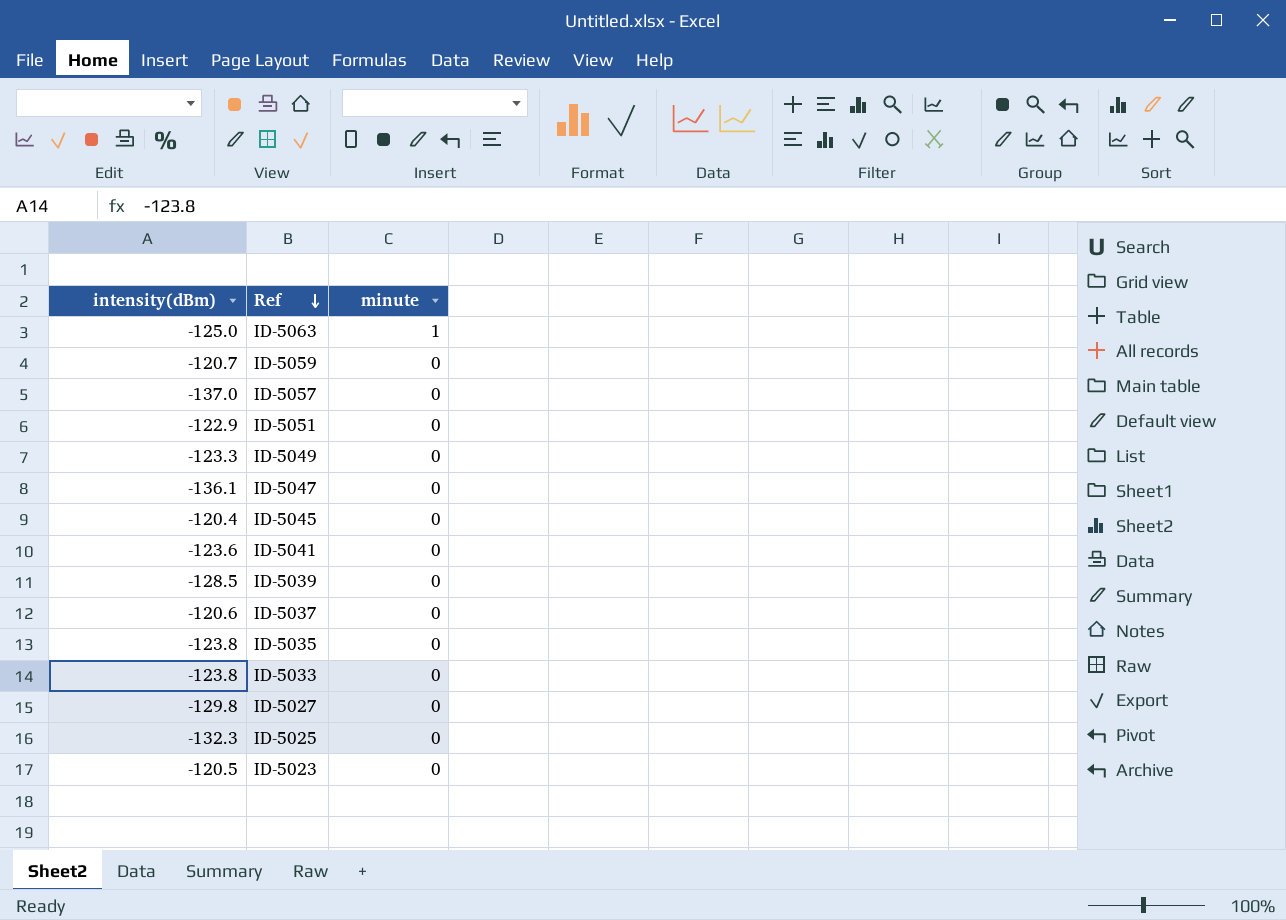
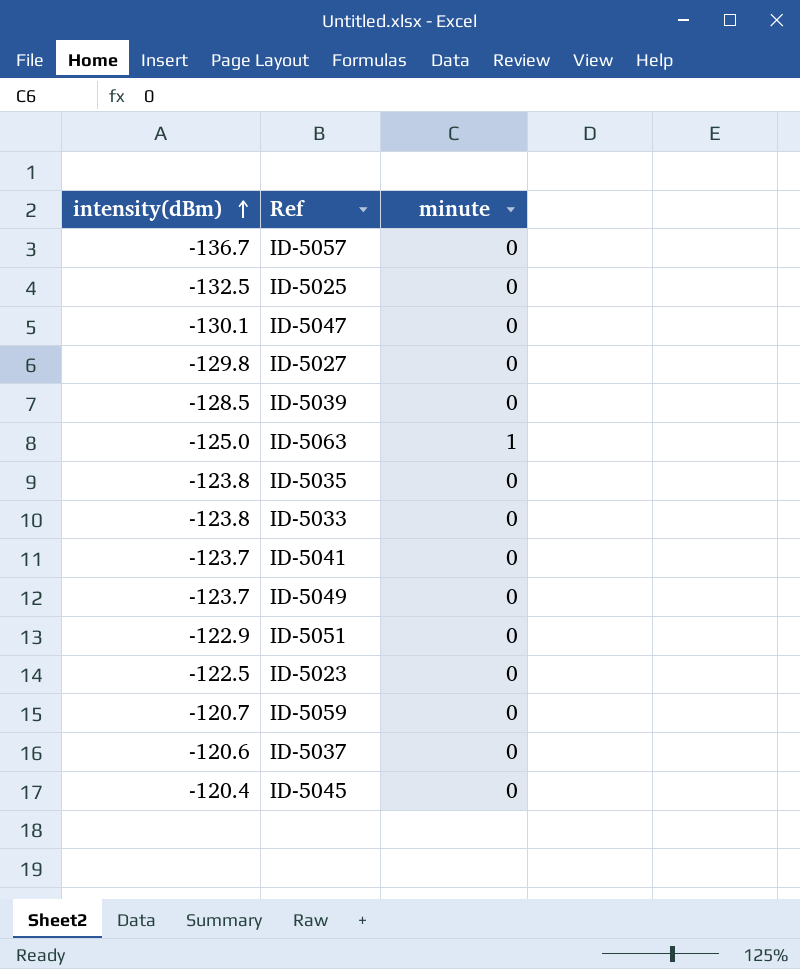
row order: Ref descending -> intensity(dBm) ascending
ID-5057 | intensity(dBm): -137.0 -> -136.7
ID-5025 | intensity(dBm): -132.3 -> -132.5
ID-5047 | intensity(dBm): -136.1 -> -130.1
ID-5041 | intensity(dBm): -123.6 -> -123.7
ID-5049 | intensity(dBm): -123.3 -> -123.7
ID-5023 | intensity(dBm): -120.5 -> -122.5

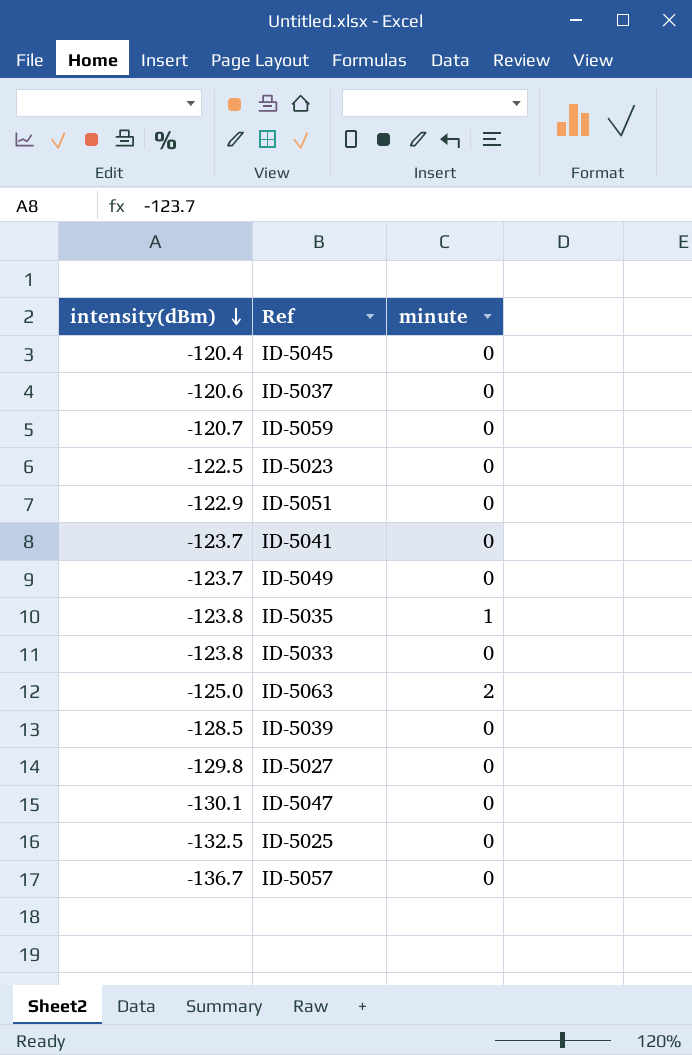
row order: intensity(dBm) ascending -> intensity(dBm) descending
ID-5035 | minute: 0 -> 1
ID-5063 | minute: 1 -> 2

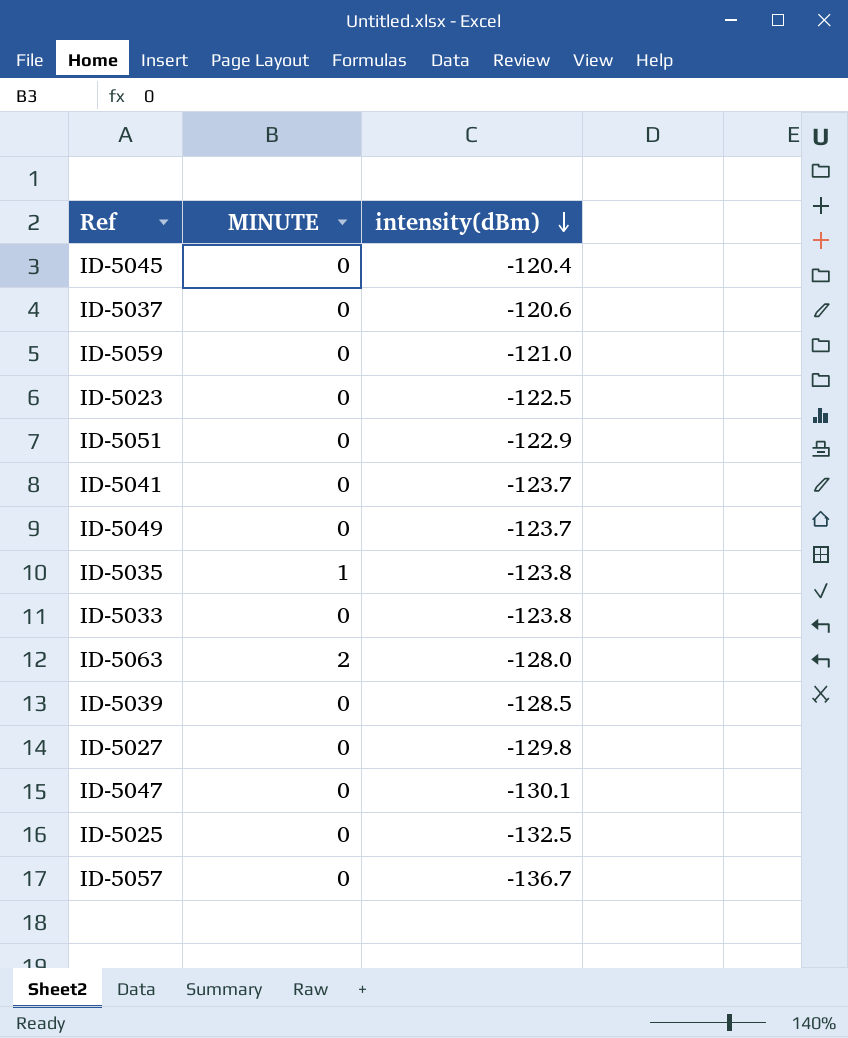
column name: minute -> MINUTE
column intensity(dBm) | position: 1 -> 3
ID-5059 | intensity(dBm): -120.7 -> -121.0
ID-5063 | intensity(dBm): -125.0 -> -128.0

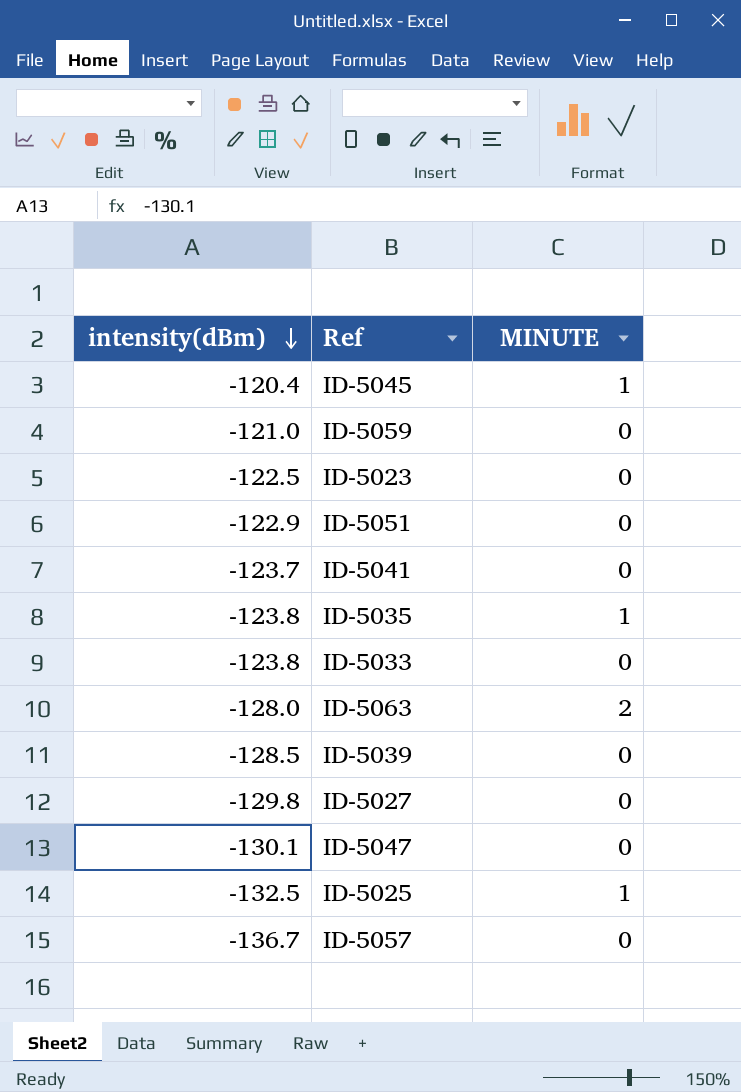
column intensity(dBm) | position: 3 -> 1
row ID-5037: 0 | -120.6 -> none
row ID-5049: 0 | -123.7 -> none
ID-5045 | MINUTE: 0 -> 1
ID-5025 | MINUTE: 0 -> 1

